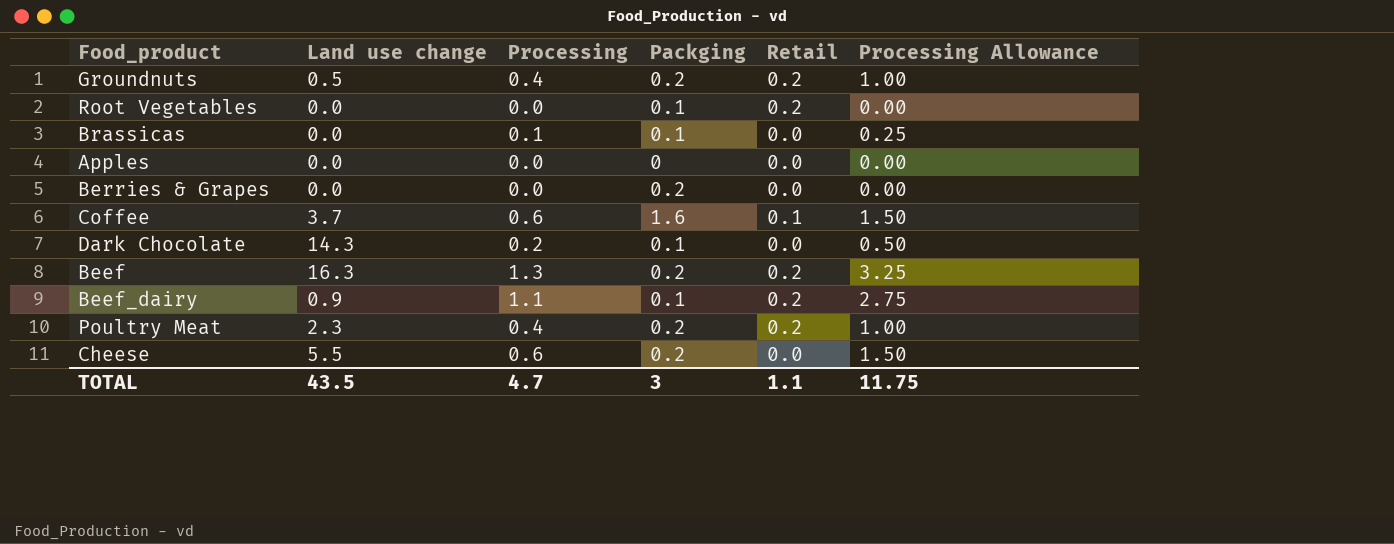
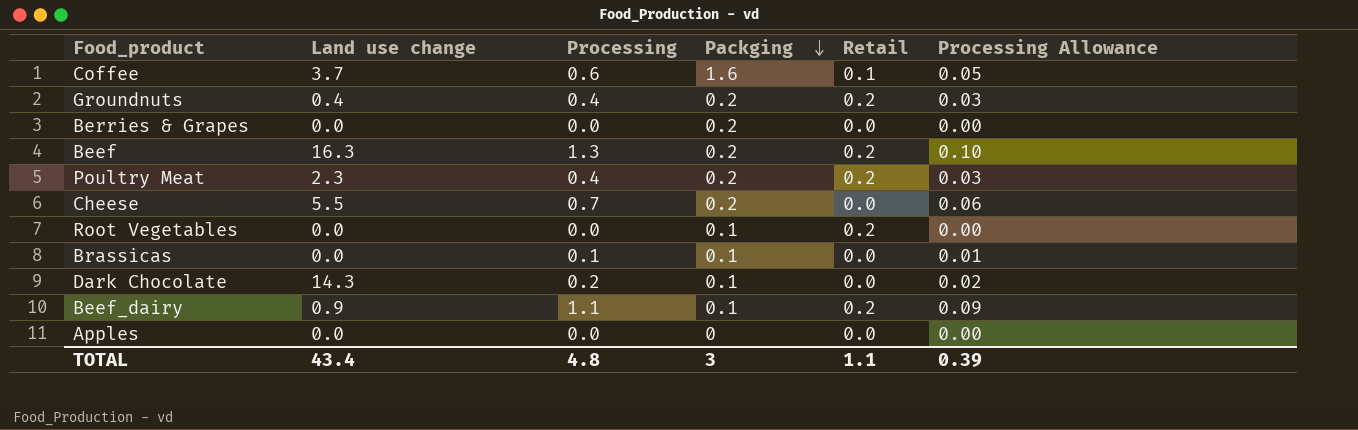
row order: none -> Packging descending
column Processing Allowance | formula: [Processing] * 2.5 -> [Processing] * 0.08
Groundnuts | Land use change: 0.5 -> 0.4
Cheese | Processing: 0.6 -> 0.7
TOTAL | Land use change: 43.5 -> 43.4
TOTAL | Processing: 4.7 -> 4.8
TOTAL | Processing Allowance: 11.75 -> 0.39

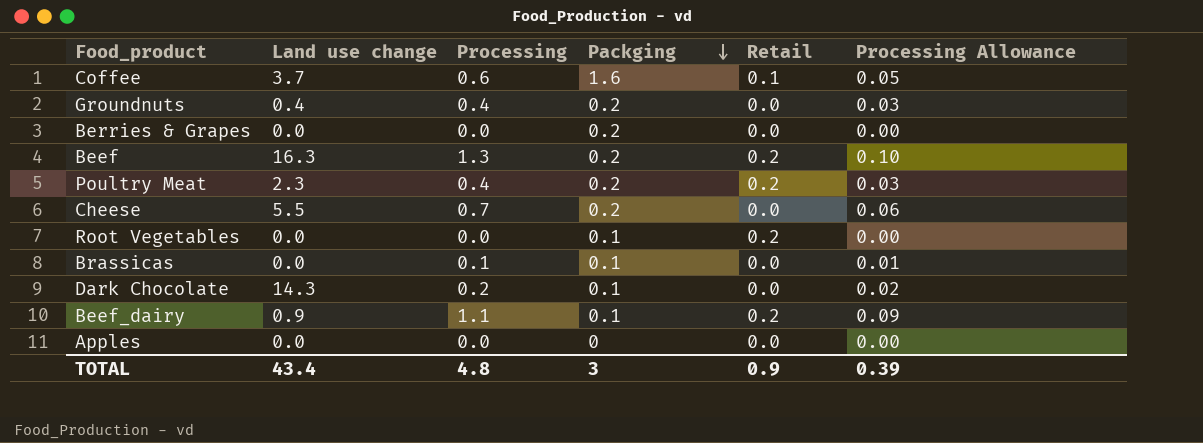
Groundnuts | Retail: 0.2 -> 0.0
TOTAL | Retail: 1.1 -> 0.9

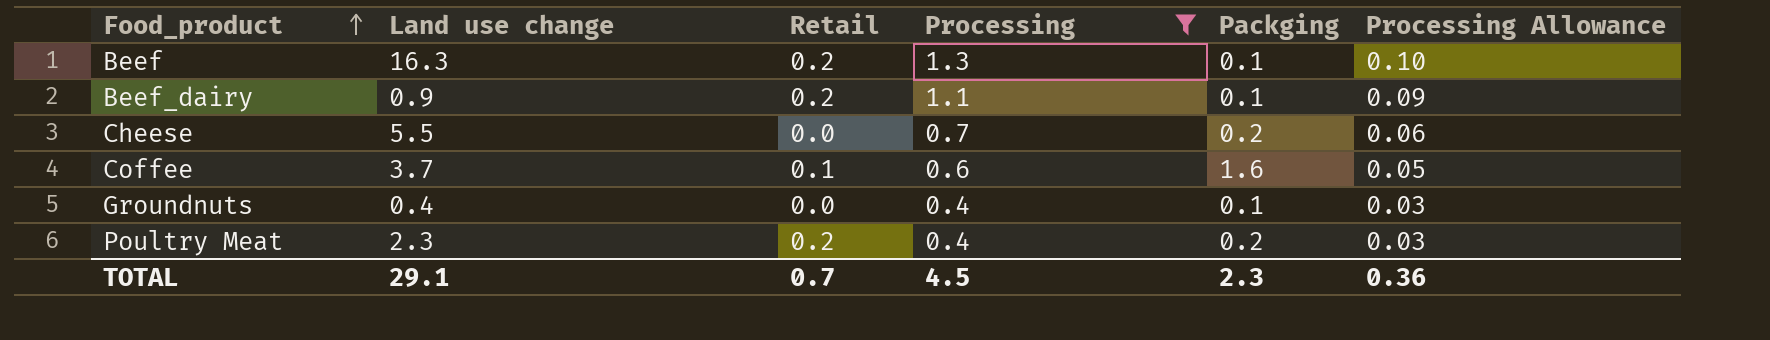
filter: none -> Processing >= 0.4
row order: Packging descending -> Food_product ascending
column Retail | position: 5 -> 3
Beef | Packging: 0.2 -> 0.1
Groundnuts | Packging: 0.2 -> 0.1
TOTAL | Land use change: 43.4 -> 29.1
TOTAL | Retail: 0.9 -> 0.7
TOTAL | Processing: 4.8 -> 4.5
TOTAL | Packging: 3 -> 2.3
TOTAL | Processing Allowance: 0.39 -> 0.36

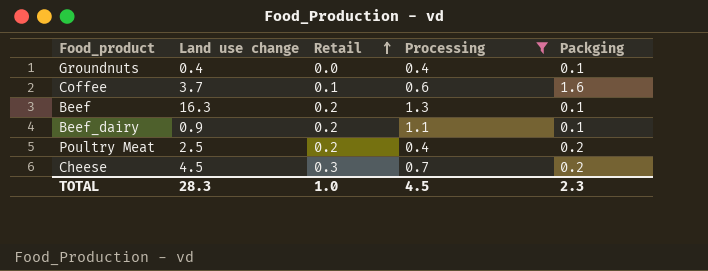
row order: Food_product ascending -> Retail ascending
column Processing Allowance | formula: [Processing] * 0.08 -> none
Poultry Meat | Land use change: 2.3 -> 2.5
Cheese | Land use change: 5.5 -> 4.5
Cheese | Retail: 0.0 -> 0.3
TOTAL | Land use change: 29.1 -> 28.3
TOTAL | Retail: 0.7 -> 1.0

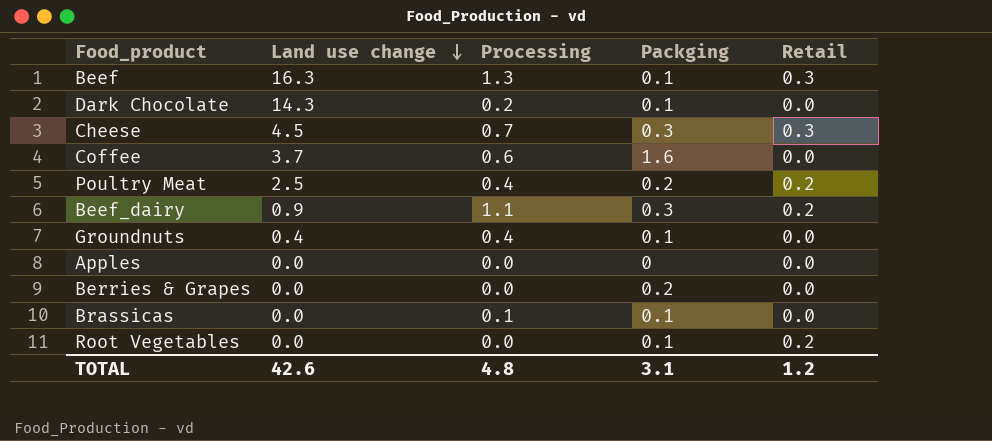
filter: Processing >= 0.4 -> none
row order: Retail ascending -> Land use change descending
column Retail | position: 3 -> 5
Beef | Retail: 0.2 -> 0.3
Cheese | Packging: 0.2 -> 0.3
Coffee | Retail: 0.1 -> 0.0
Beef_dairy | Packging: 0.1 -> 0.3
TOTAL | Land use change: 28.3 -> 42.6
TOTAL | Processing: 4.5 -> 4.8
TOTAL | Packging: 2.3 -> 3.1
TOTAL | Retail: 1.0 -> 1.2

